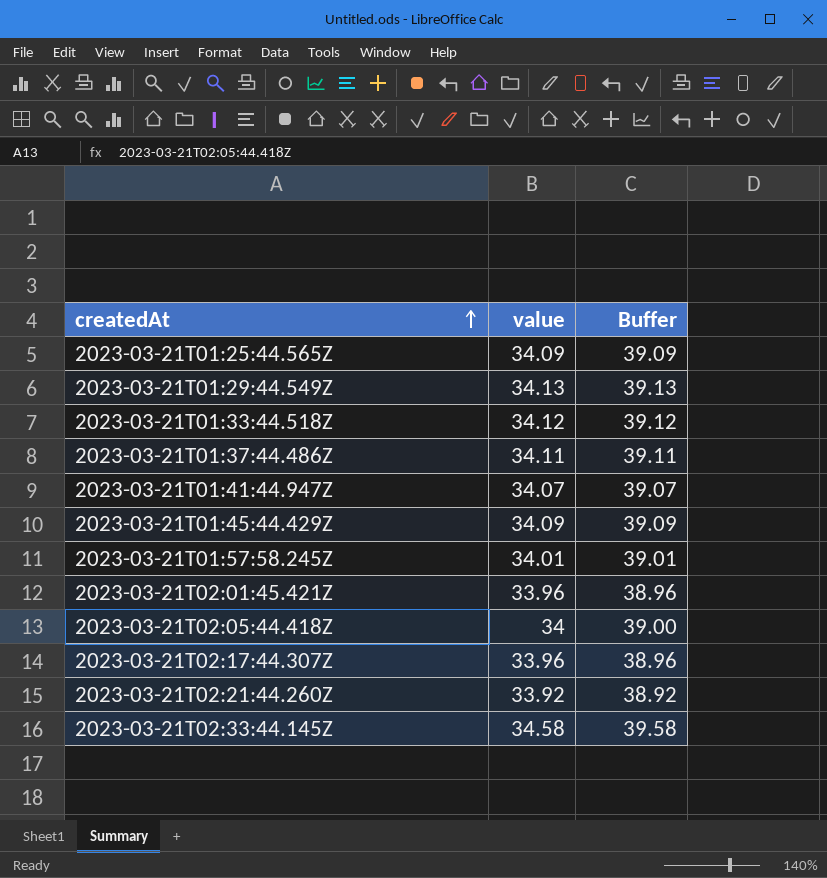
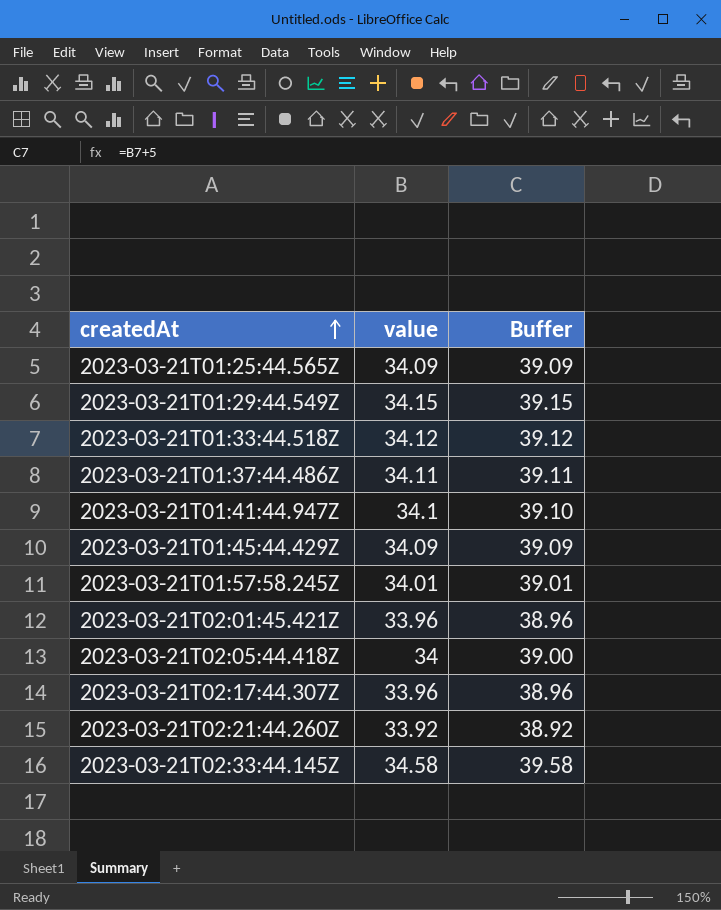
2023-03-21T01:29:44.549Z | value: 34.13 -> 34.15
2023-03-21T01:29:44.549Z | Buffer: 39.13 -> 39.15
2023-03-21T01:41:44.947Z | value: 34.07 -> 34.1
2023-03-21T01:41:44.947Z | Buffer: 39.07 -> 39.10

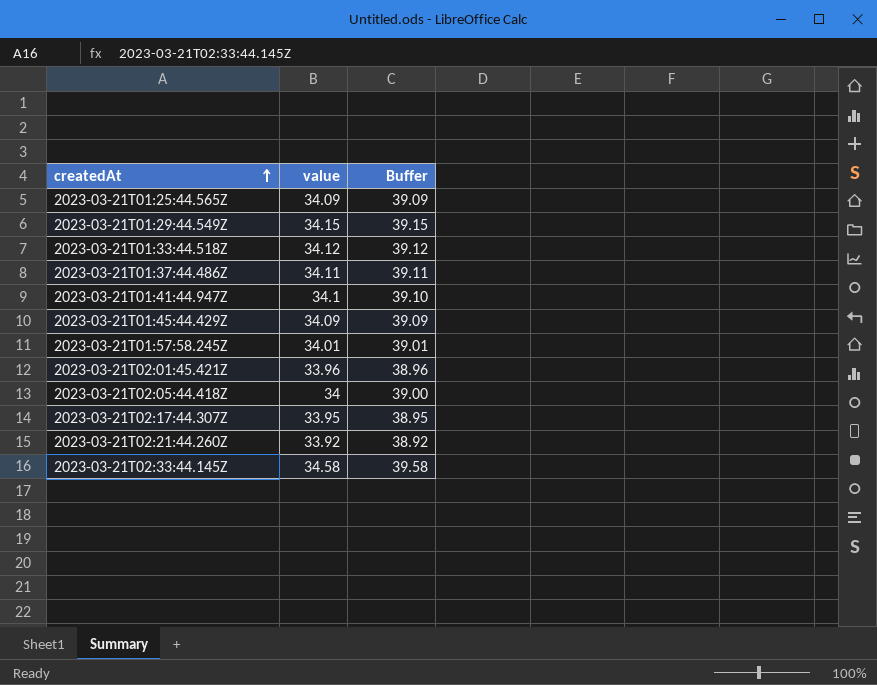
2023-03-21T02:17:44.307Z | value: 33.96 -> 33.95
2023-03-21T02:17:44.307Z | Buffer: 38.96 -> 38.95

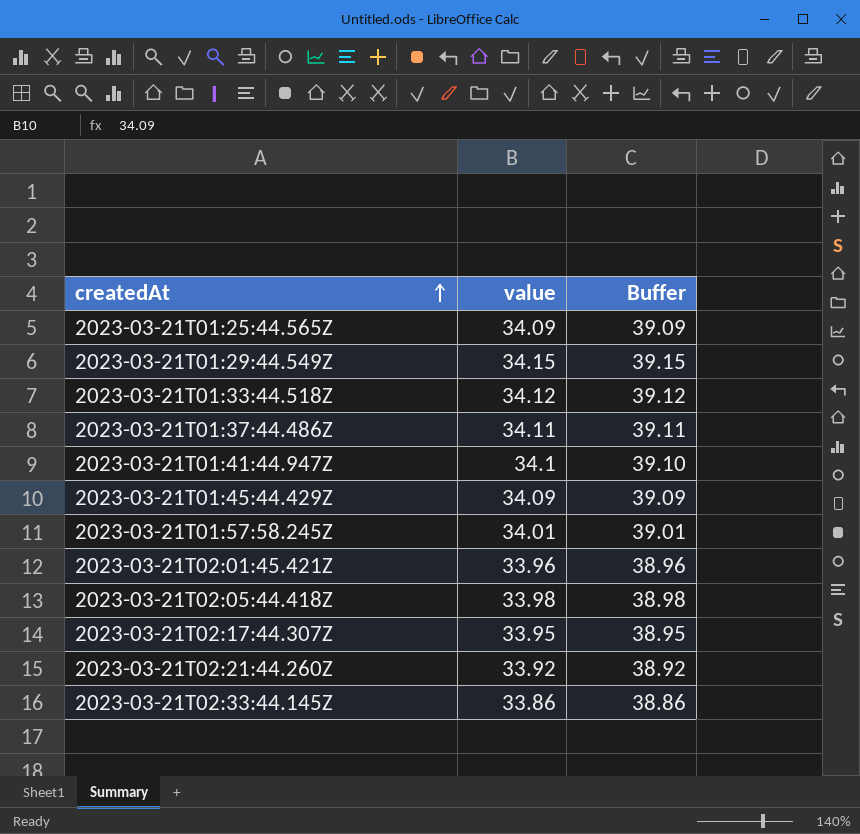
2023-03-21T02:05:44.418Z | value: 34 -> 33.98
2023-03-21T02:05:44.418Z | Buffer: 39.00 -> 38.98
2023-03-21T02:33:44.145Z | value: 34.58 -> 33.86
2023-03-21T02:33:44.145Z | Buffer: 39.58 -> 38.86

